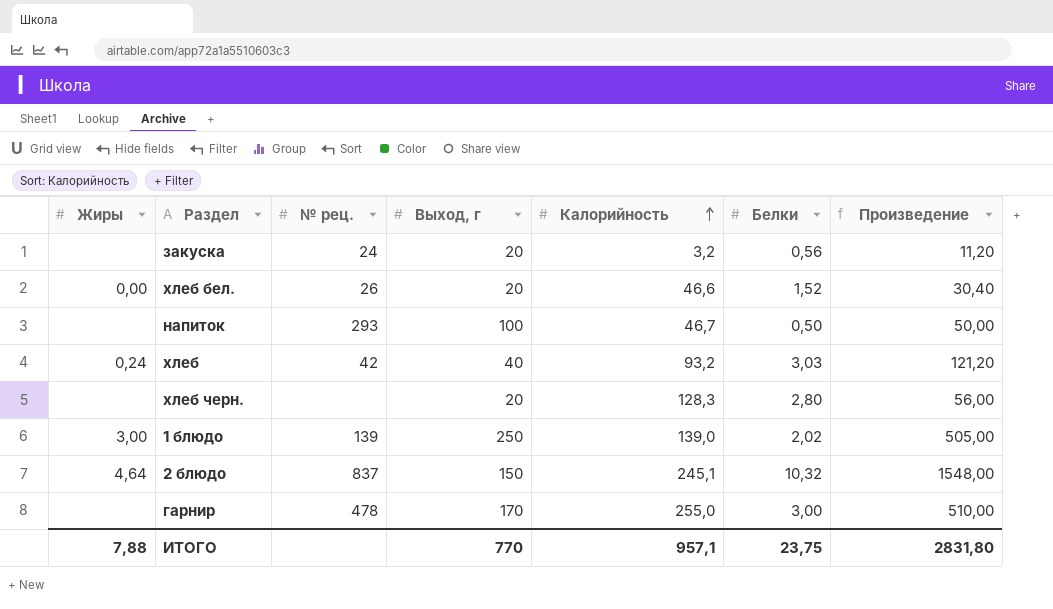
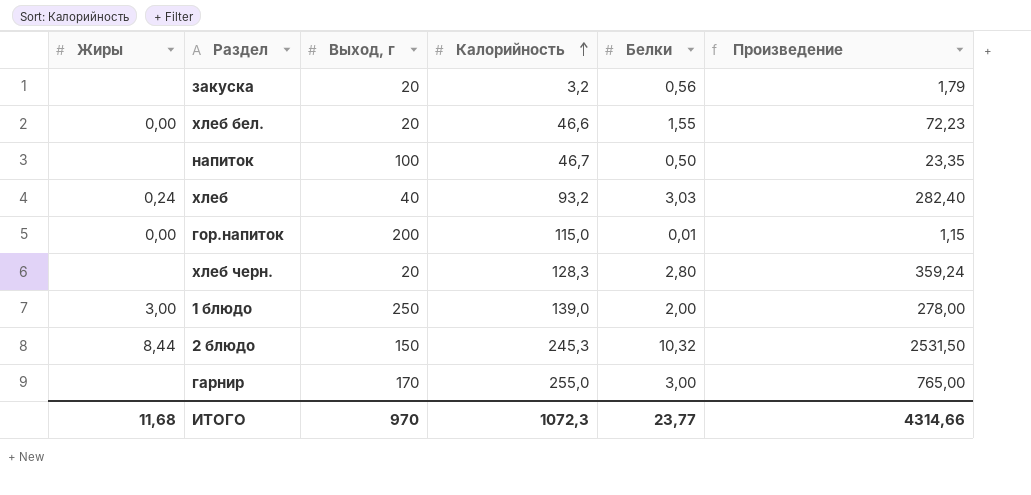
column № рец. | position: 3 -> none
column Произведение | formula: [Выход, г] * [Белки] -> [Калорийность] * [Белки]
хлеб бел. | Белки: 1,52 -> 1,55
row гор.напиток: none -> 0,00 | 200 | 115,0 | 0,01 | 1,15
1 блюдо | Белки: 2,02 -> 2,00
2 блюдо | Жиры: 4,64 -> 8,44
2 блюдо | Калорийность: 245,1 -> 245,3
ИТОГО | Жиры: 7,88 -> 11,68
ИТОГО | Выход, г: 770 -> 970
ИТОГО | Калорийность: 957,1 -> 1072,3
ИТОГО | Белки: 23,75 -> 23,77
ИТОГО | Произведение: 2831,80 -> 4314,66

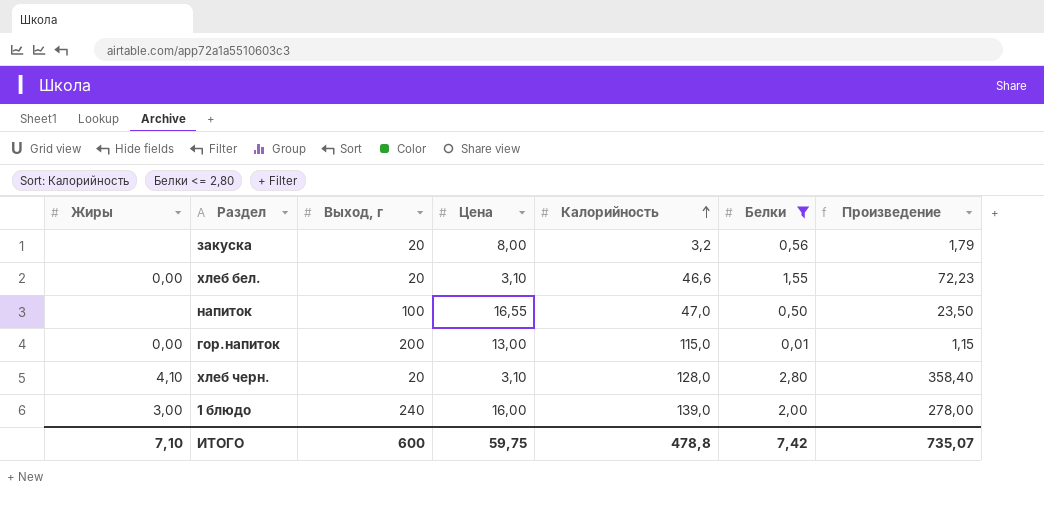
filter: none -> Белки <= 2,80
column Цена | position: none -> 4
напиток | Калорийность: 46,7 -> 47,0
напиток | Произведение: 23,35 -> 23,50
хлеб черн. | Жиры: none -> 4,10
хлеб черн. | Калорийность: 128,3 -> 128,0
хлеб черн. | Произведение: 359,24 -> 358,40
1 блюдо | Выход, г: 250 -> 240
ИТОГО | Жиры: 11,68 -> 7,10
ИТОГО | Выход, г: 970 -> 600
ИТОГО | Калорийность: 1072,3 -> 478,8
ИТОГО | Белки: 23,77 -> 7,42
ИТОГО | Произведение: 4314,66 -> 735,07

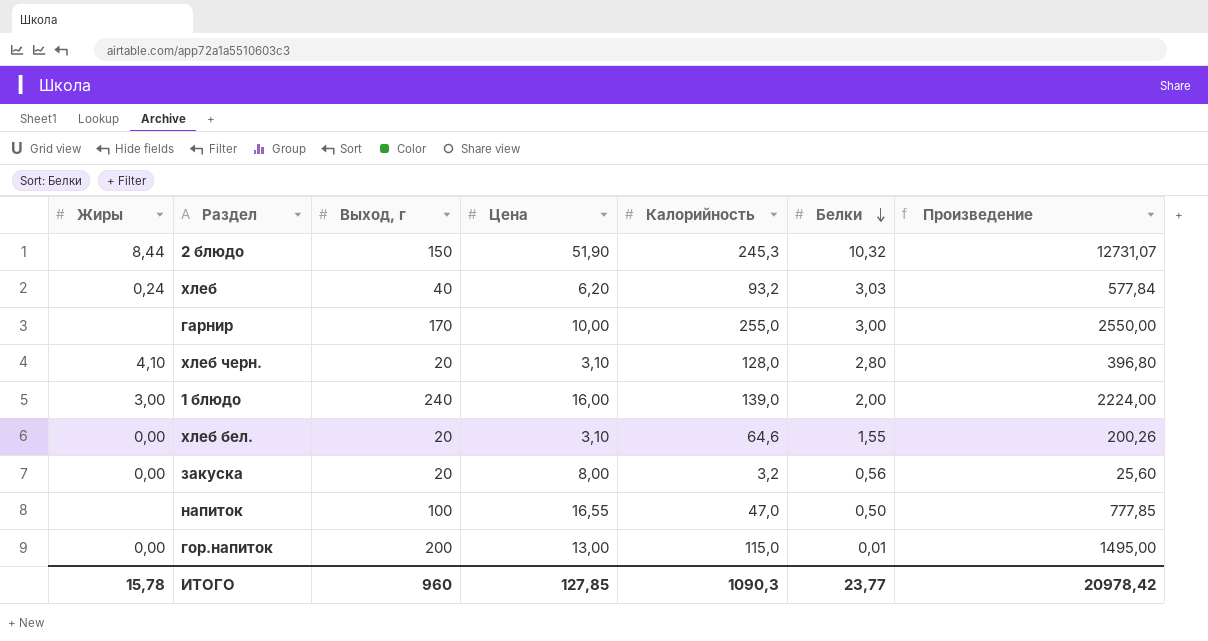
filter: Белки <= 2,80 -> none
row order: Калорийность ascending -> Белки descending
column Произведение | formula: [Калорийность] * [Белки] -> [Цена] * [Калорийность]
хлеб бел. | Калорийность: 46,6 -> 64,6
закуска | Жиры: none -> 0,00
ИТОГО | Жиры: 7,10 -> 15,78
ИТОГО | Выход, г: 600 -> 960
ИТОГО | Цена: 59,75 -> 127,85
ИТОГО | Калорийность: 478,8 -> 1090,3
ИТОГО | Белки: 7,42 -> 23,77
ИТОГО | Произведение: 735,07 -> 20978,42

